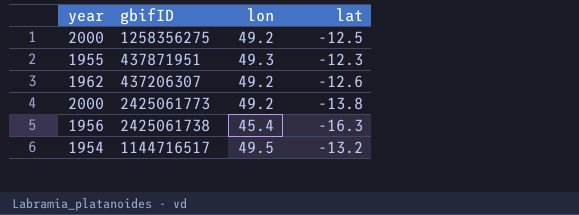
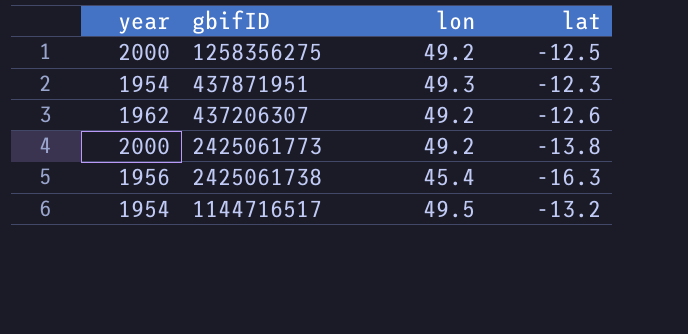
437871951 | year: 1955 -> 1954

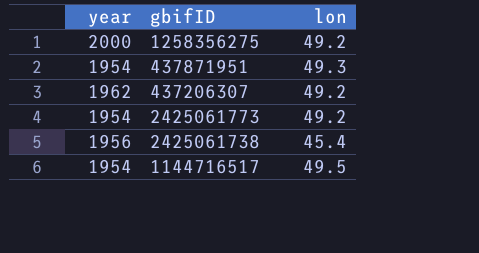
column lat | position: 4 -> none
2425061773 | year: 2000 -> 1954

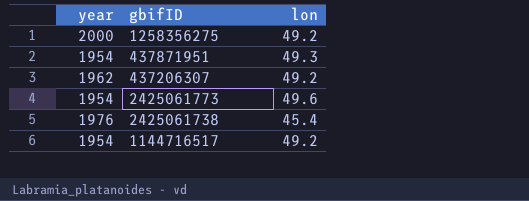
2425061773 | lon: 49.2 -> 49.6
2425061738 | year: 1956 -> 1976
1144716517 | lon: 49.5 -> 49.2

